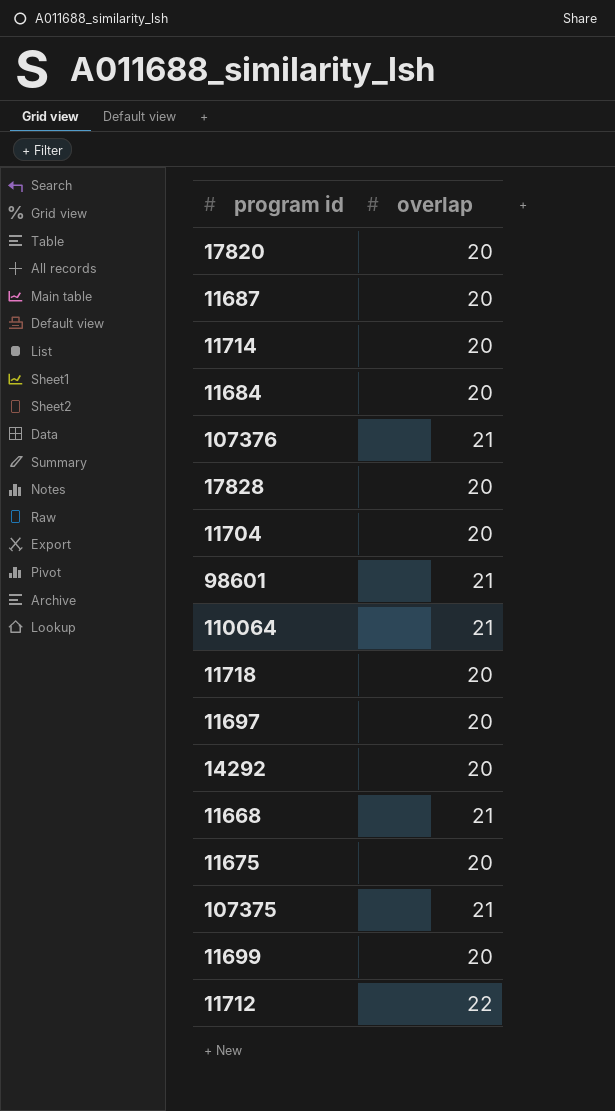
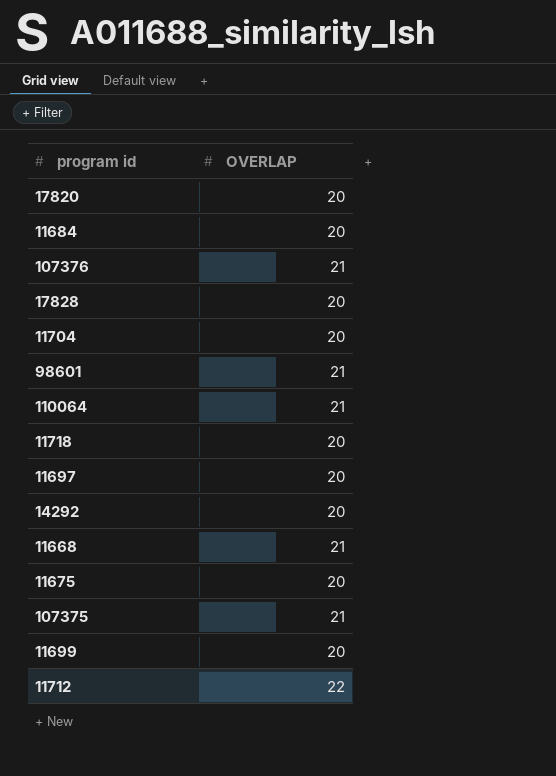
column name: overlap -> OVERLAP
row 11687: 20 -> none
row 11714: 20 -> none

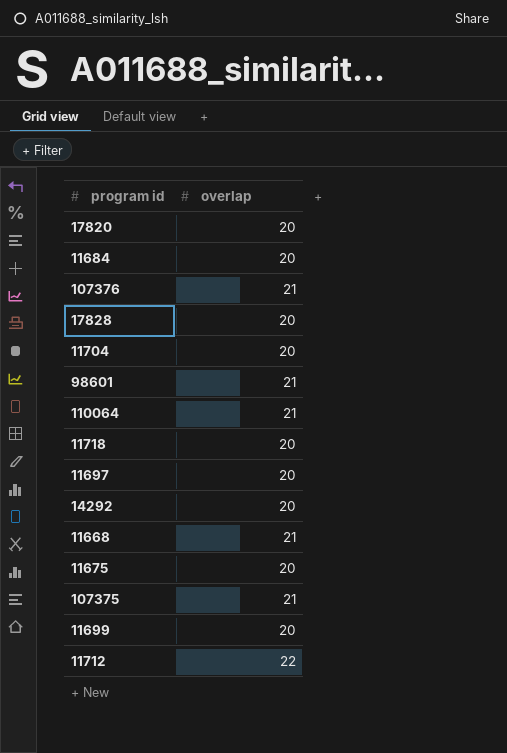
column name: OVERLAP -> overlap

